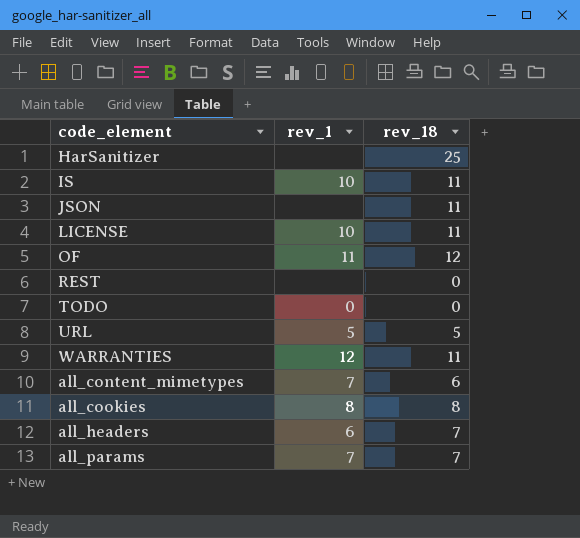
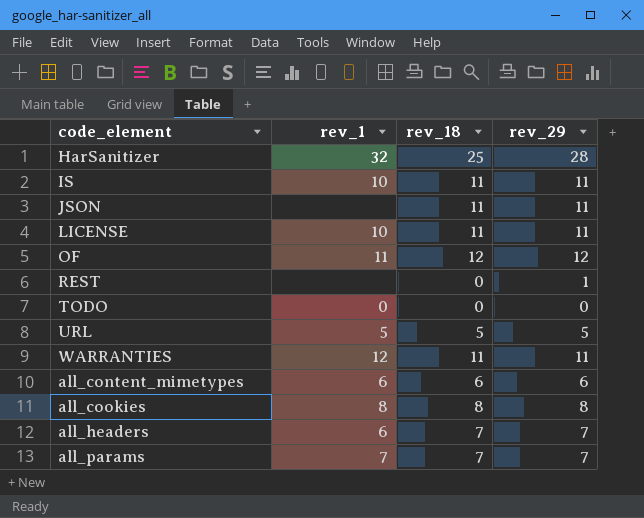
column rev_29 | position: none -> 4
HarSanitizer | rev_1: none -> 32
all_content_mimetypes | rev_1: 7 -> 6

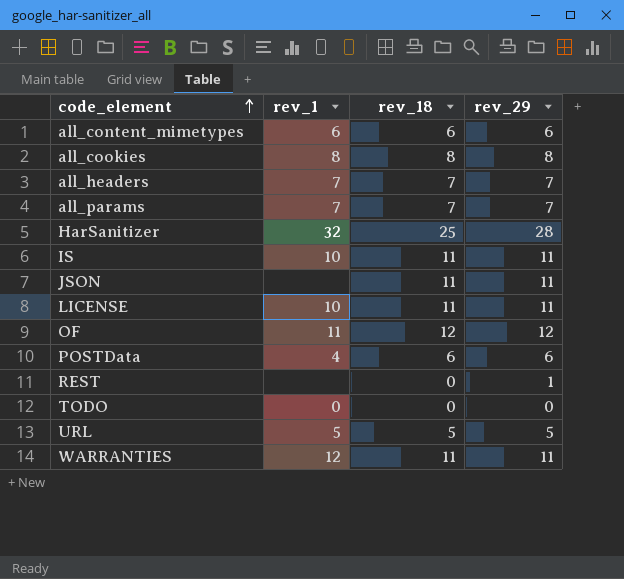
row order: none -> code_element ascending
all_headers | rev_1: 6 -> 7
row POSTData: none -> 4 | 6 | 6

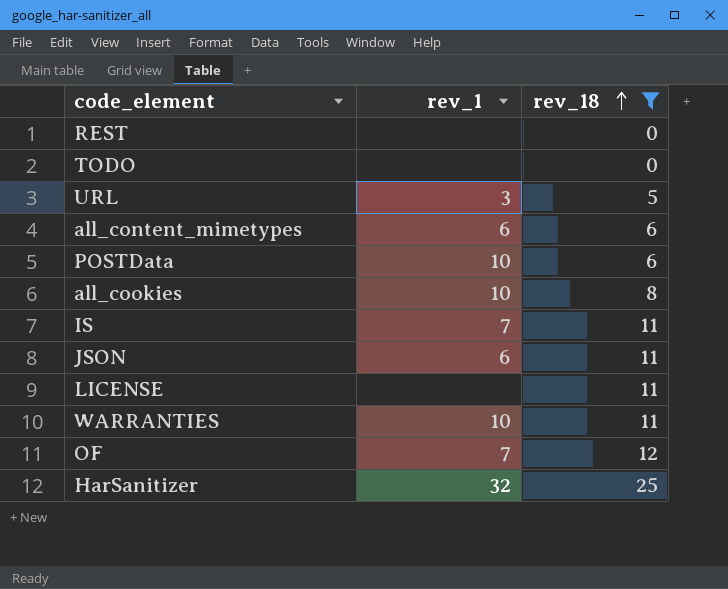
filter: none -> rev_18 != 7
row order: code_element ascending -> rev_18 ascending
column rev_29 | position: 4 -> none
TODO | rev_1: 0 -> none
URL | rev_1: 5 -> 3
POSTData | rev_1: 4 -> 10
all_cookies | rev_1: 8 -> 10
IS | rev_1: 10 -> 7
JSON | rev_1: none -> 6
LICENSE | rev_1: 10 -> none
WARRANTIES | rev_1: 12 -> 10
OF | rev_1: 11 -> 7

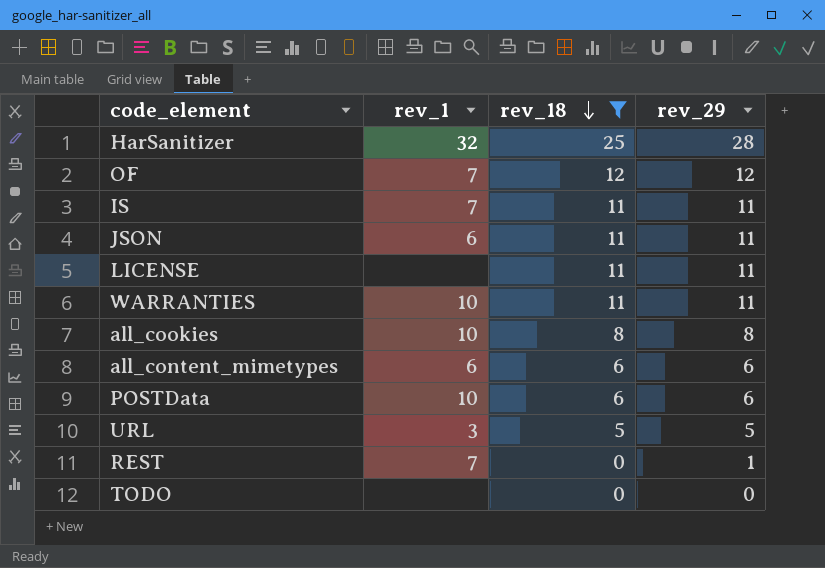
row order: rev_18 ascending -> rev_18 descending
column rev_29 | position: none -> 4
REST | rev_1: none -> 7

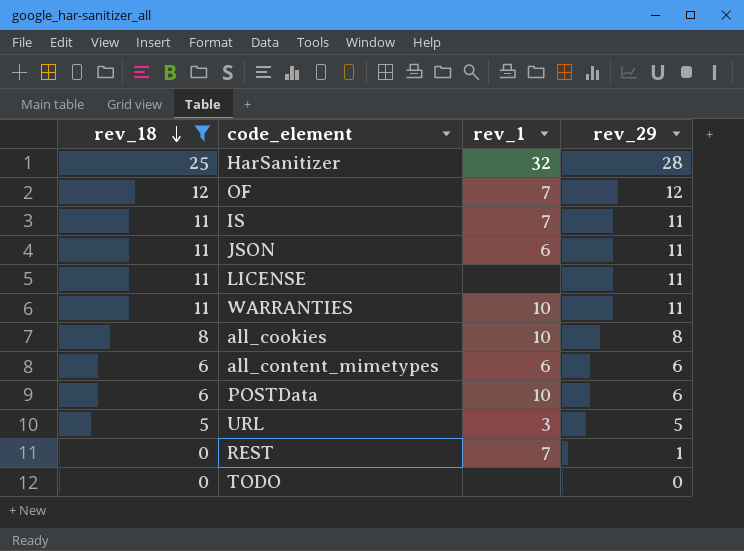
column rev_18 | position: 3 -> 1

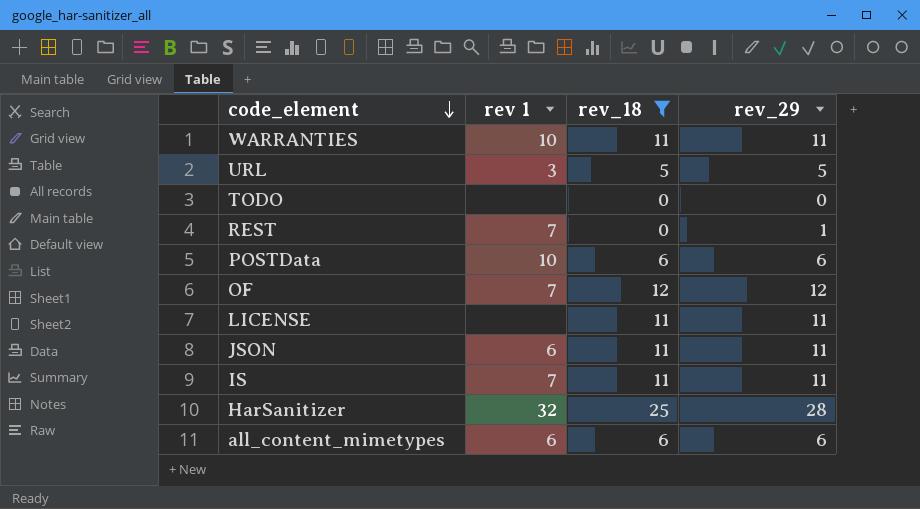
row order: rev_18 descending -> code_element descending
column name: rev_1 -> rev 1
column rev_18 | position: 1 -> 3
row all_cookies: 8 | 10 | 8 -> none

